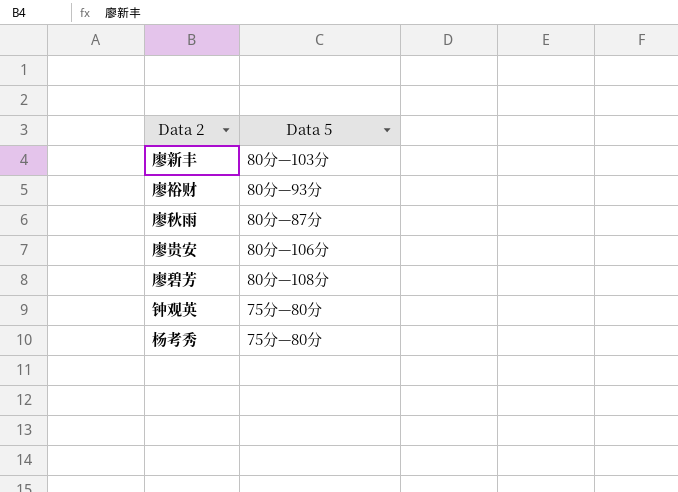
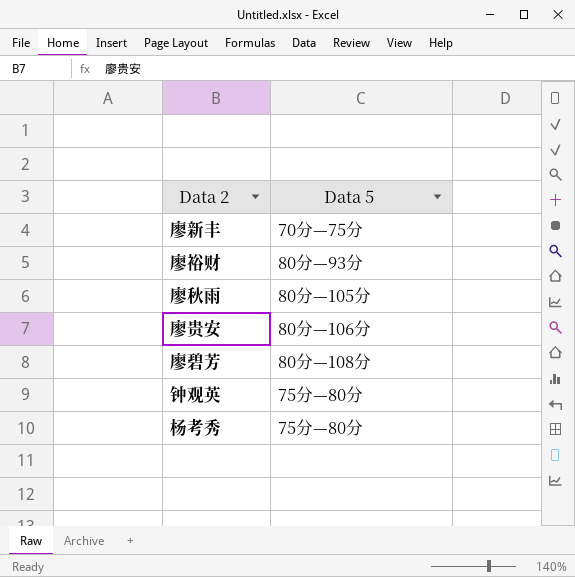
廖新丰 | Data 5: 80分—103分 -> 70分—75分
廖秋雨 | Data 5: 80分—87分 -> 80分—105分

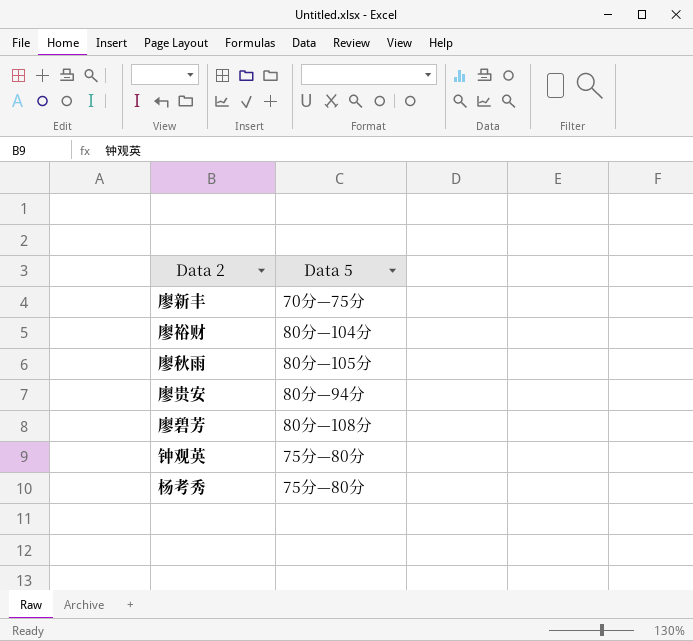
廖裕财 | Data 5: 80分—93分 -> 80分—104分
廖贵安 | Data 5: 80分—106分 -> 80分—94分

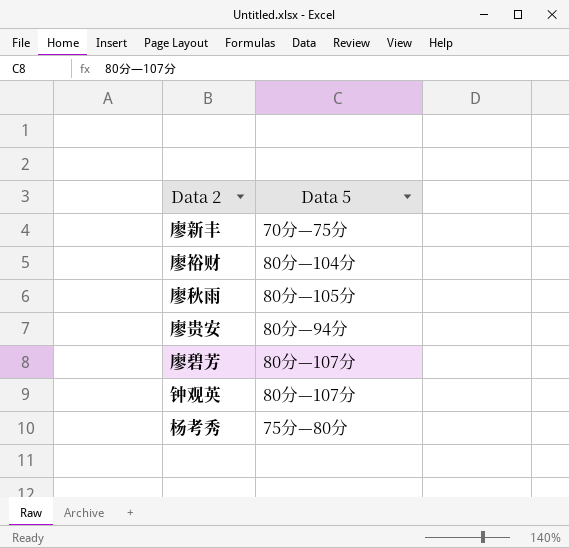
廖碧芳 | Data 5: 80分—108分 -> 80分—107分
钟观英 | Data 5: 75分—80分 -> 80分—107分

